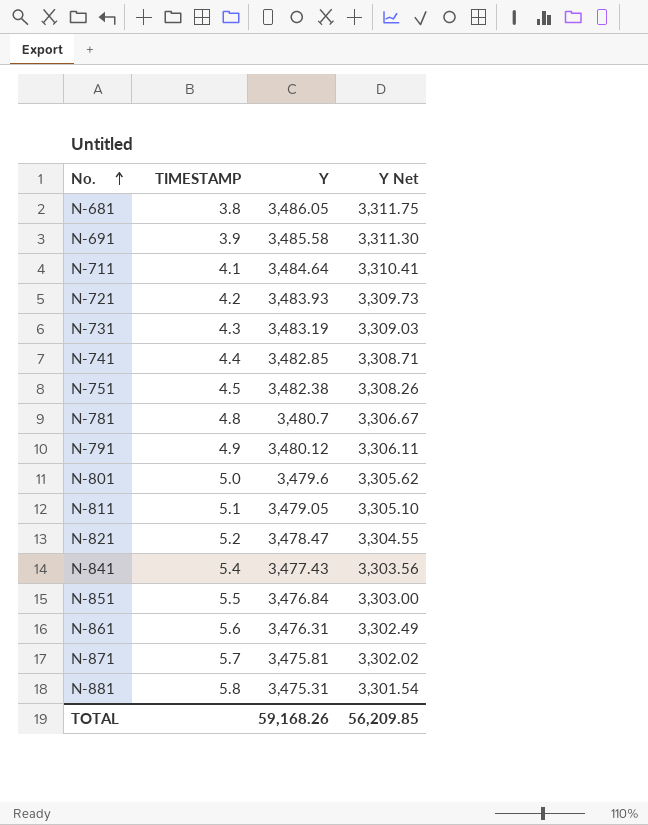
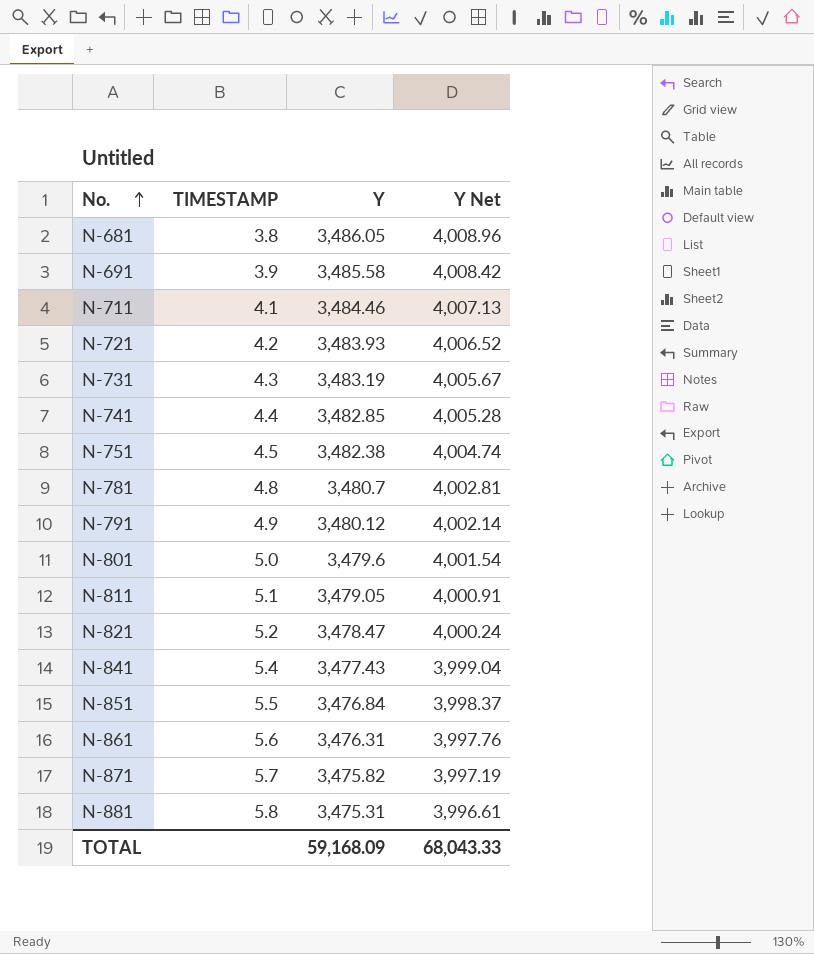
column Y Net | formula: [Y] * 0.95 -> [Y] * 1.15
N-711 | Y: 3,484.64 -> 3,484.46
N-871 | Y: 3,475.81 -> 3,475.82
TOTAL | Y: 59,168.26 -> 59,168.09
TOTAL | Y Net: 56,209.85 -> 68,043.33

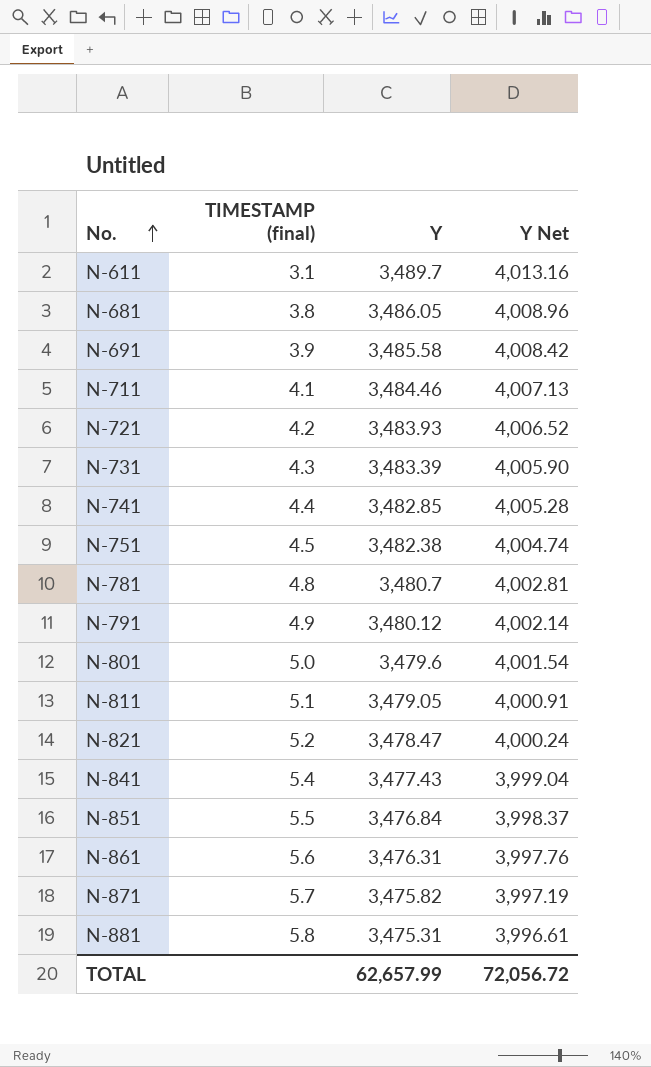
column name: TIMESTAMP -> TIMESTAMP (final)
row N-611: none -> 3.1 | 3,489.7 | 4,013.16
N-731 | Y: 3,483.19 -> 3,483.39
N-731 | Y Net: 4,005.67 -> 4,005.90
TOTAL | Y: 59,168.09 -> 62,657.99
TOTAL | Y Net: 68,043.33 -> 72,056.72

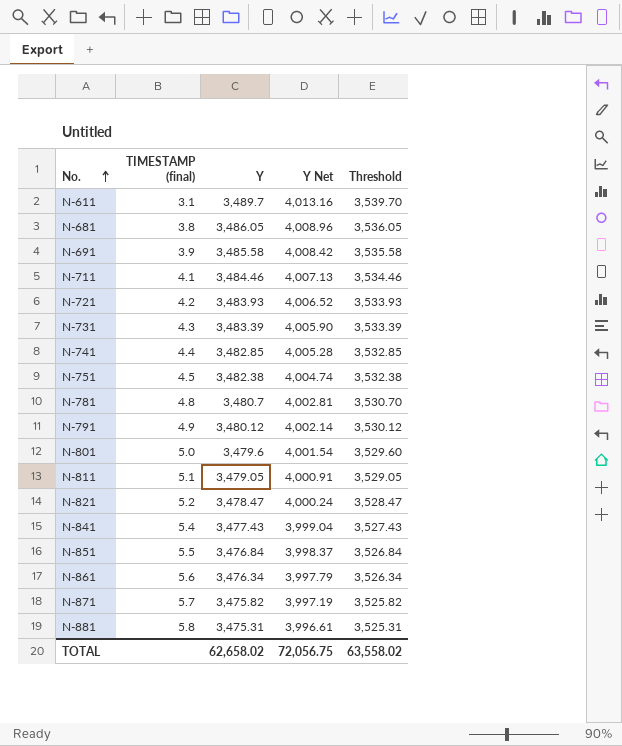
column Threshold | formula: none -> [Y] + 50
N-861 | Y: 3,476.31 -> 3,476.34
N-861 | Y Net: 3,997.76 -> 3,997.79
TOTAL | Y: 62,657.99 -> 62,658.02
TOTAL | Y Net: 72,056.72 -> 72,056.75

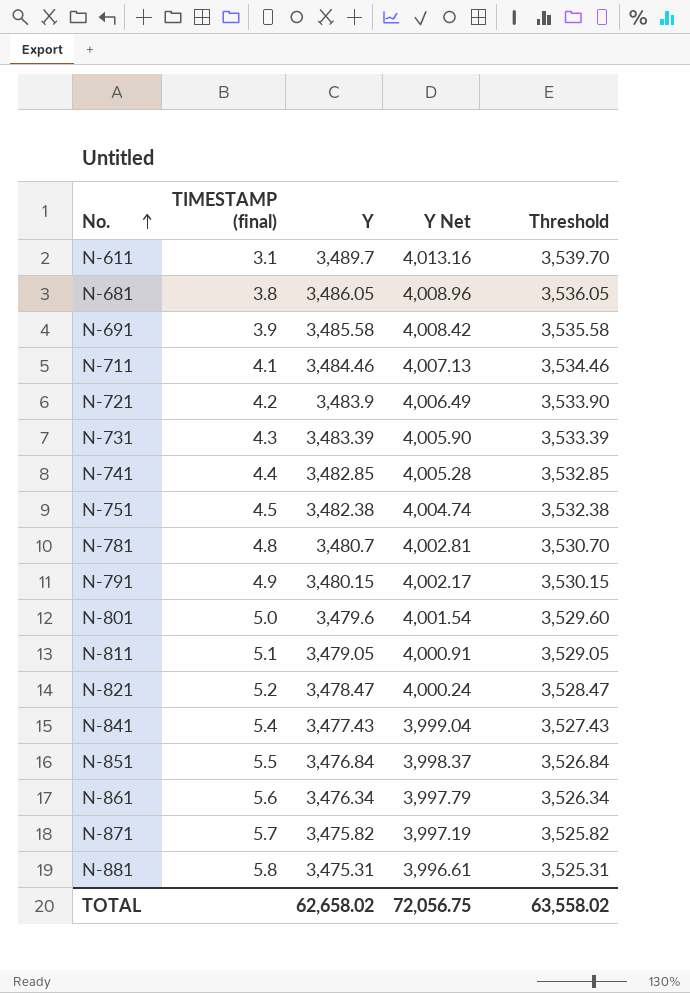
N-721 | Y: 3,483.93 -> 3,483.9
N-721 | Y Net: 4,006.52 -> 4,006.49
N-721 | Threshold: 3,533.93 -> 3,533.90
N-791 | Y: 3,480.12 -> 3,480.15
N-791 | Y Net: 4,002.14 -> 4,002.17
N-791 | Threshold: 3,530.12 -> 3,530.15

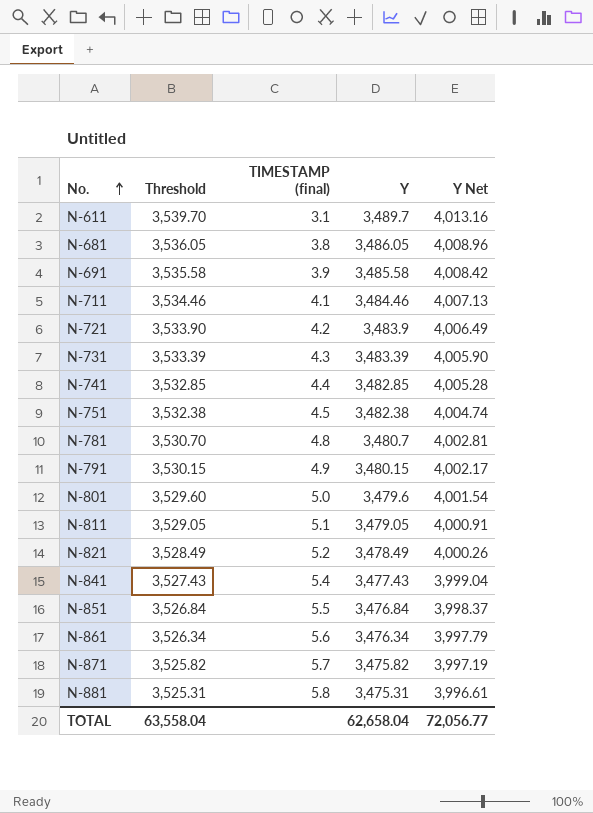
column Threshold | position: 5 -> 2
N-821 | Threshold: 3,528.47 -> 3,528.49
N-821 | Y: 3,478.47 -> 3,478.49
N-821 | Y Net: 4,000.24 -> 4,000.26
TOTAL | Threshold: 63,558.02 -> 63,558.04
TOTAL | Y: 62,658.02 -> 62,658.04
TOTAL | Y Net: 72,056.75 -> 72,056.77

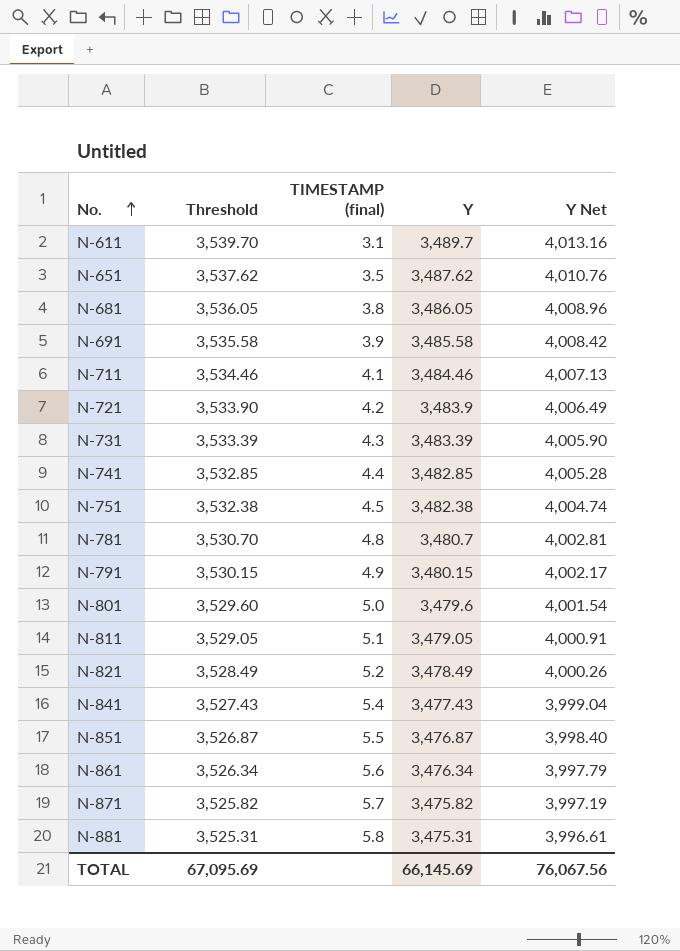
row N-651: none -> 3,537.62 | 3.5 | 3,487.62 | 4,010.76
N-851 | Threshold: 3,526.84 -> 3,526.87
N-851 | Y: 3,476.84 -> 3,476.87
N-851 | Y Net: 3,998.37 -> 3,998.40
TOTAL | Threshold: 63,558.04 -> 67,095.69
TOTAL | Y: 62,658.04 -> 66,145.69
TOTAL | Y Net: 72,056.77 -> 76,067.56

